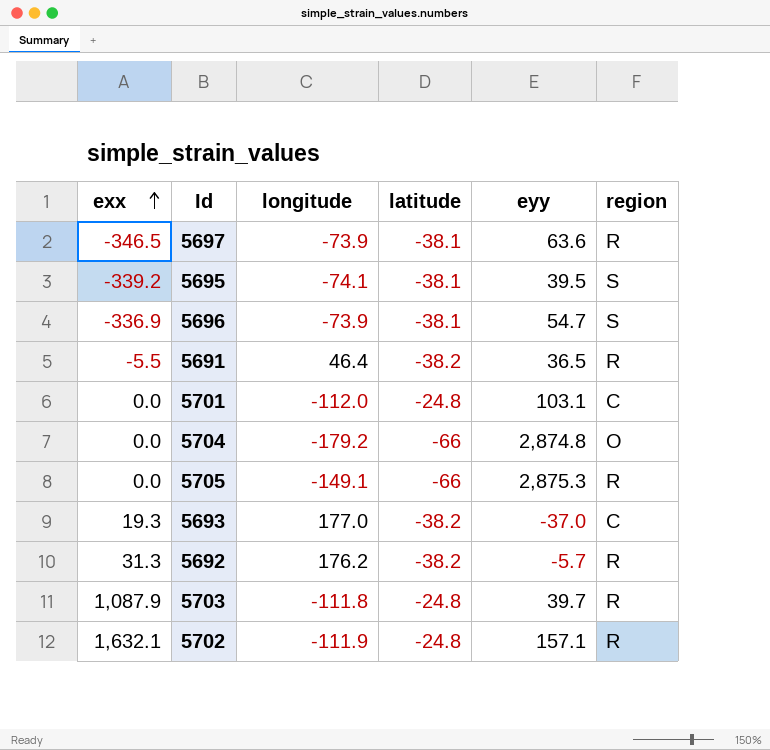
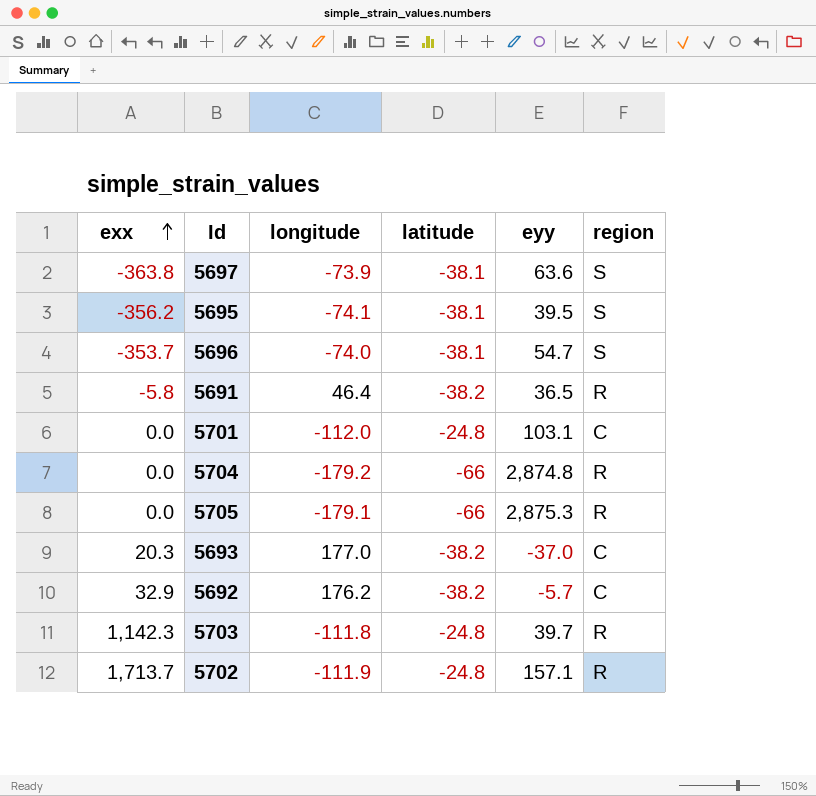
5697 | exx: -346.5 -> -363.8
5697 | region: R -> S
5695 | exx: -339.2 -> -356.2
5696 | exx: -336.9 -> -353.7
5696 | longitude: -73.9 -> -74.0
5691 | exx: -5.5 -> -5.8
5704 | region: O -> R
5705 | longitude: -149.1 -> -179.1
5693 | exx: 19.3 -> 20.3
5692 | exx: 31.3 -> 32.9
5692 | region: R -> C
5703 | exx: 1,087.9 -> 1,142.3
5702 | exx: 1,632.1 -> 1,713.7

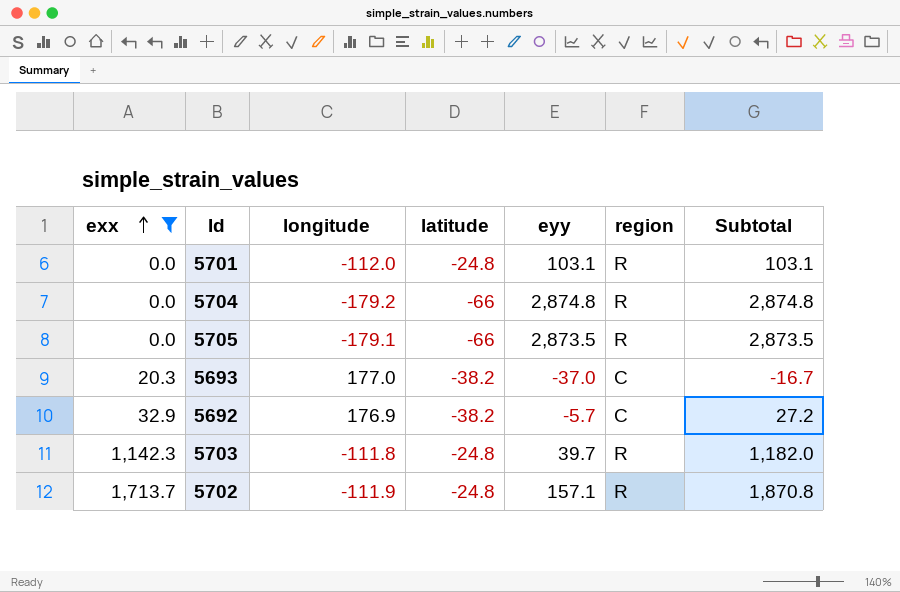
filter: none -> exx >= 0.0
column Subtotal | formula: none -> [exx] + [eyy]
5701 | region: C -> R
5705 | eyy: 2,875.3 -> 2,873.5
5692 | longitude: 176.2 -> 176.9

